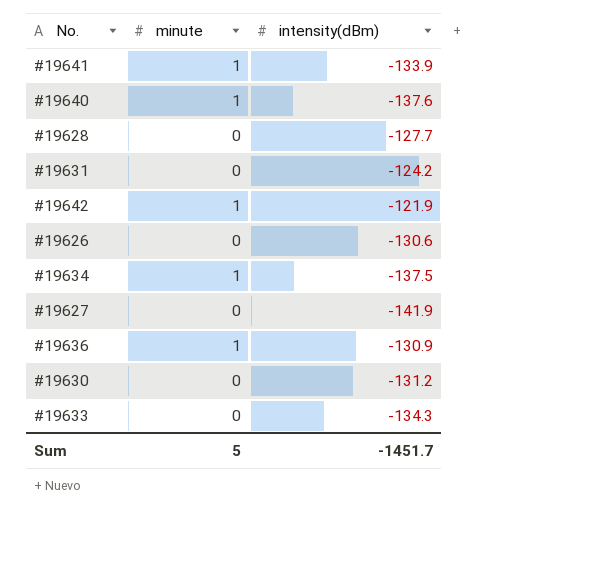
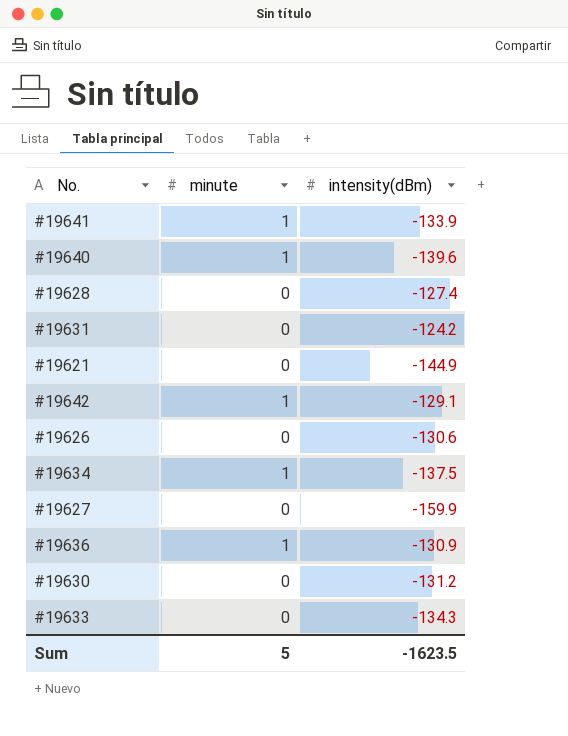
#19640 | intensity(dBm): -137.6 -> -139.6
#19628 | intensity(dBm): -127.7 -> -127.4
row #19621: none -> 0 | -144.9
#19642 | intensity(dBm): -121.9 -> -129.1
#19627 | intensity(dBm): -141.9 -> -159.9
Sum | intensity(dBm): -1451.7 -> -1623.5

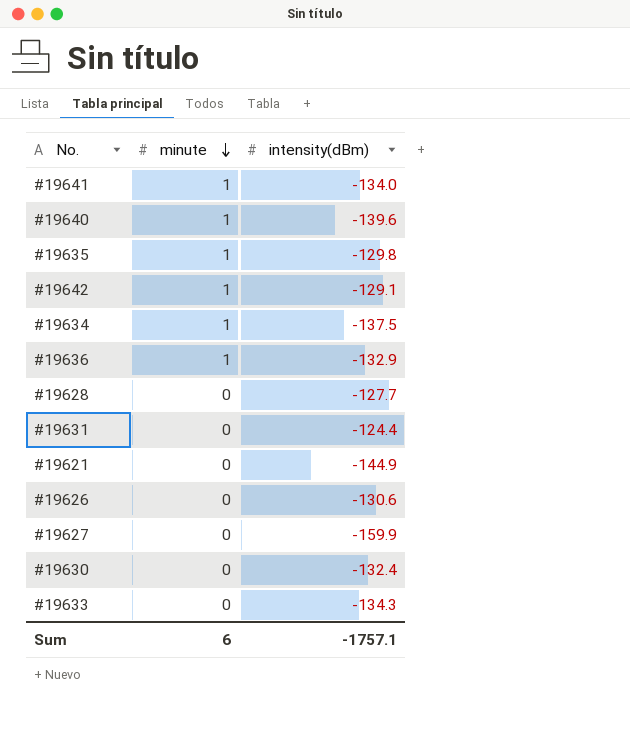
row order: none -> minute descending
#19641 | intensity(dBm): -133.9 -> -134.0
row #19635: none -> 1 | -129.8
#19636 | intensity(dBm): -130.9 -> -132.9
#19628 | intensity(dBm): -127.4 -> -127.7
#19631 | intensity(dBm): -124.2 -> -124.4
#19630 | intensity(dBm): -131.2 -> -132.4
Sum | minute: 5 -> 6
Sum | intensity(dBm): -1623.5 -> -1757.1

